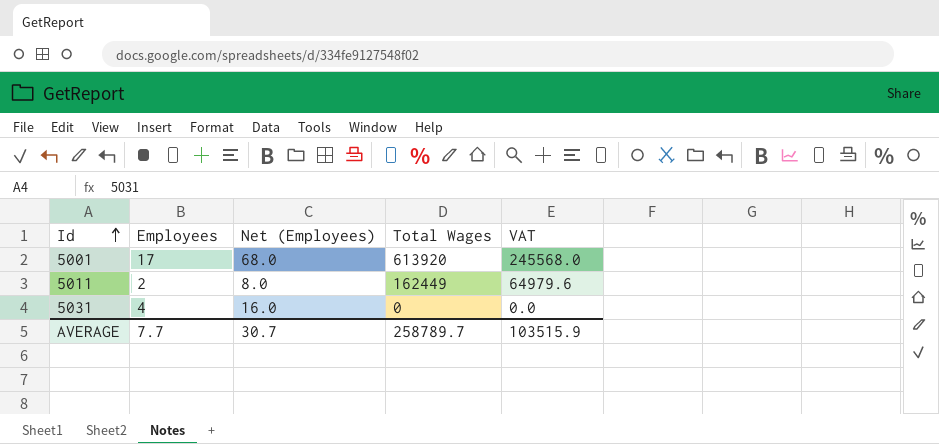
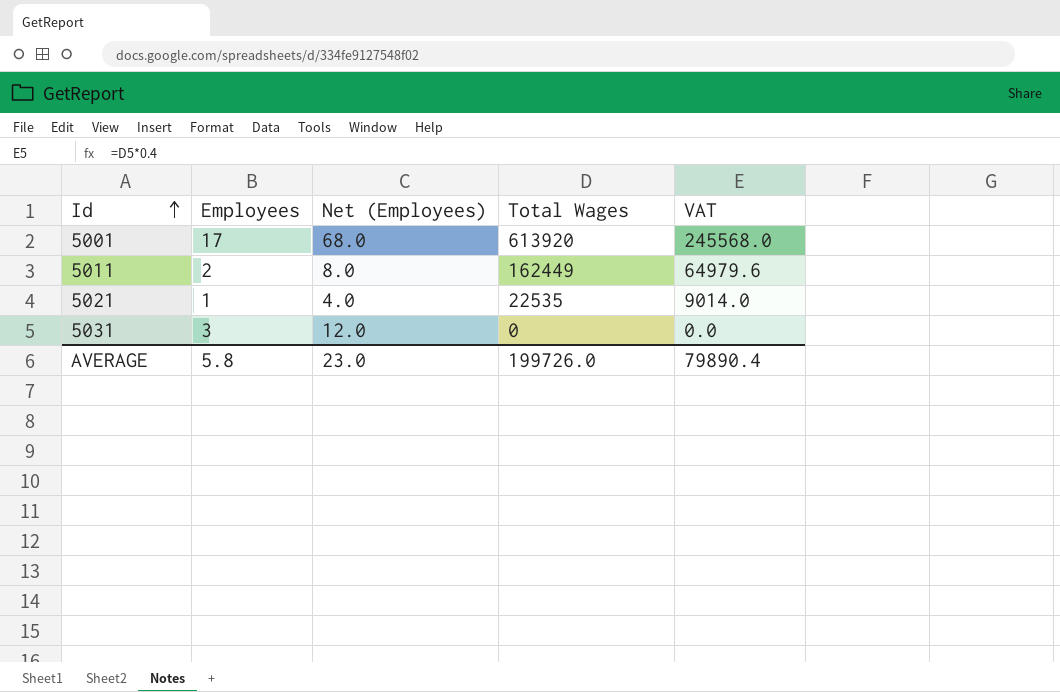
row 5021: none -> 1 | 4.0 | 22535 | 9014.0
5031 | Employees: 4 -> 3
5031 | Net (Employees): 16.0 -> 12.0
AVERAGE | Employees: 7.7 -> 5.8
AVERAGE | Net (Employees): 30.7 -> 23.0
AVERAGE | Total Wages: 258789.7 -> 199726.0
AVERAGE | VAT: 103515.9 -> 79890.4

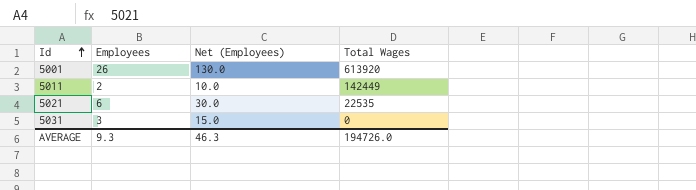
column VAT | formula: [Total Wages] * 0.4 -> none
column Net (Employees) | formula: [Employees] * 4 -> [Employees] * 5
5001 | Employees: 17 -> 26
5011 | Total Wages: 162449 -> 142449
5021 | Employees: 1 -> 6
AVERAGE | Employees: 5.8 -> 9.3
AVERAGE | Net (Employees): 23.0 -> 46.3
AVERAGE | Total Wages: 199726.0 -> 194726.0

